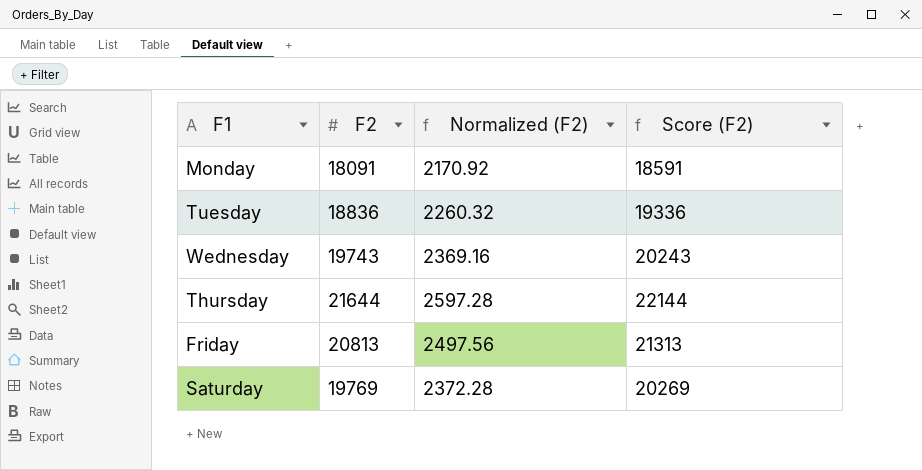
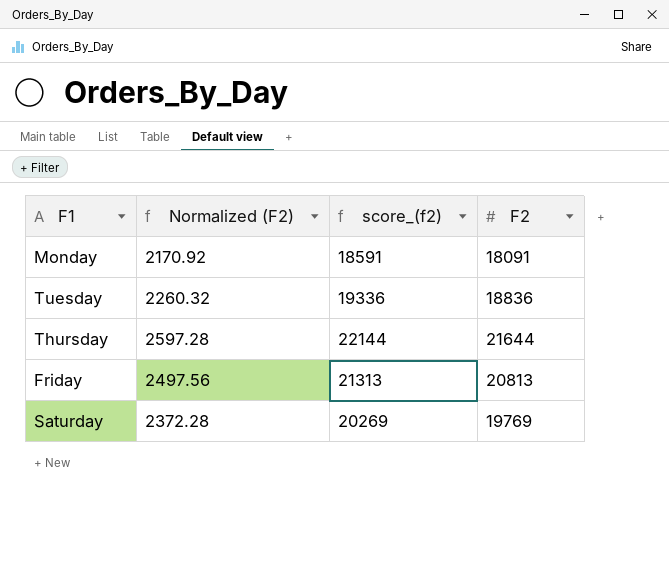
column name: Score (F2) -> score_(f2)
column F2 | position: 2 -> 4
row Wednesday: 19743 | 2369.16 | 20243 -> none

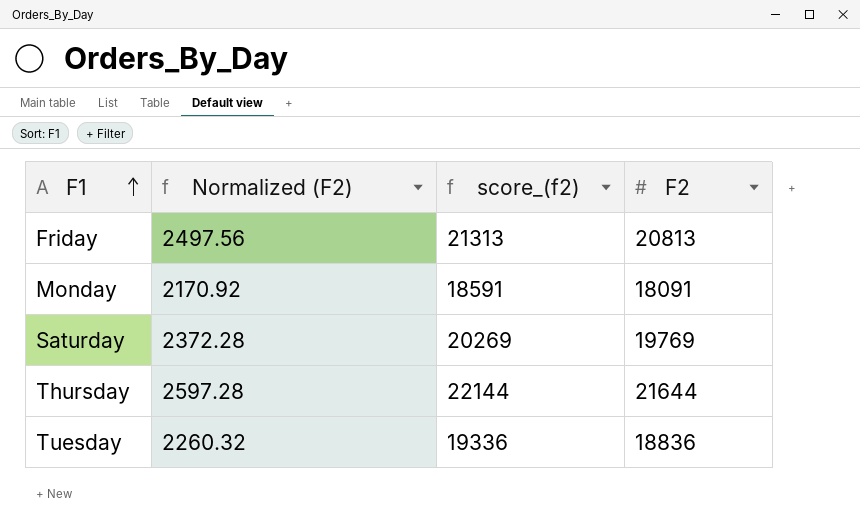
row order: none -> F1 ascending

